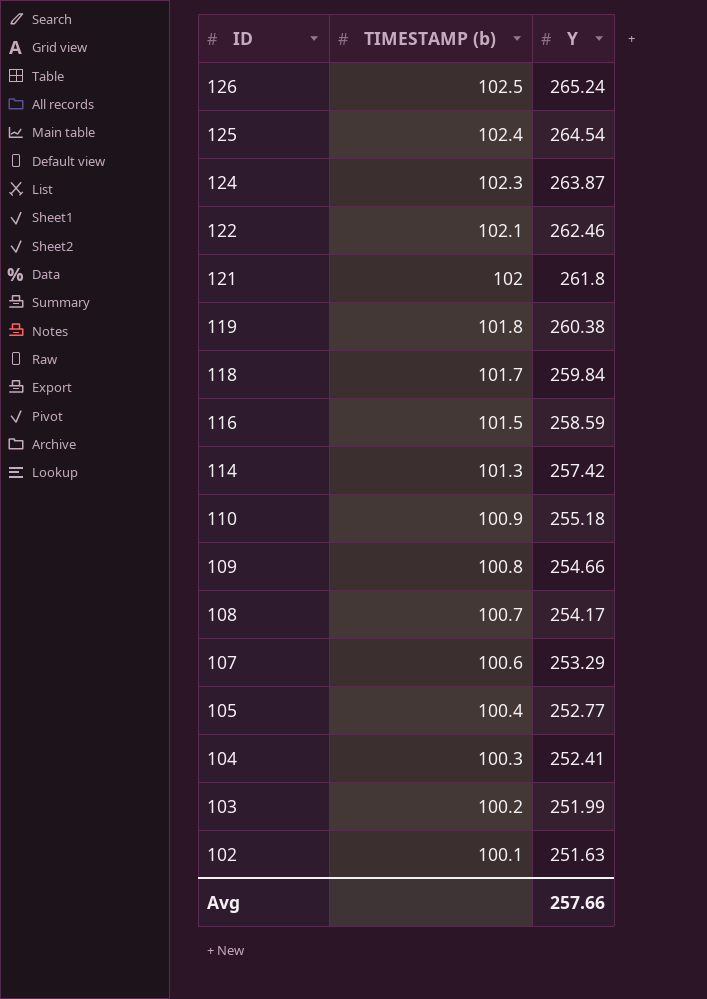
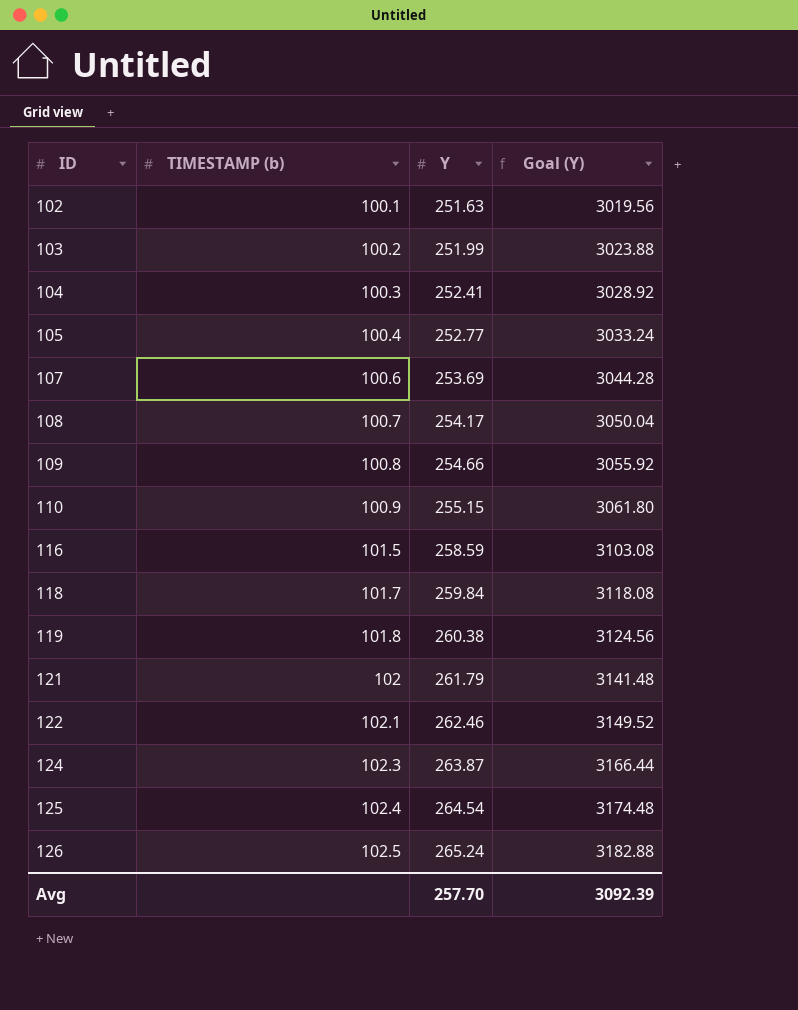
row order: ID descending -> ID ascending
column Goal (Y) | formula: none -> [Y] * 12
row 114: 101.3 | 257.42 -> none
107 | Y: 253.29 -> 253.69
110 | Y: 255.18 -> 255.15
121 | Y: 261.8 -> 261.79
Avg | Y: 257.66 -> 257.70

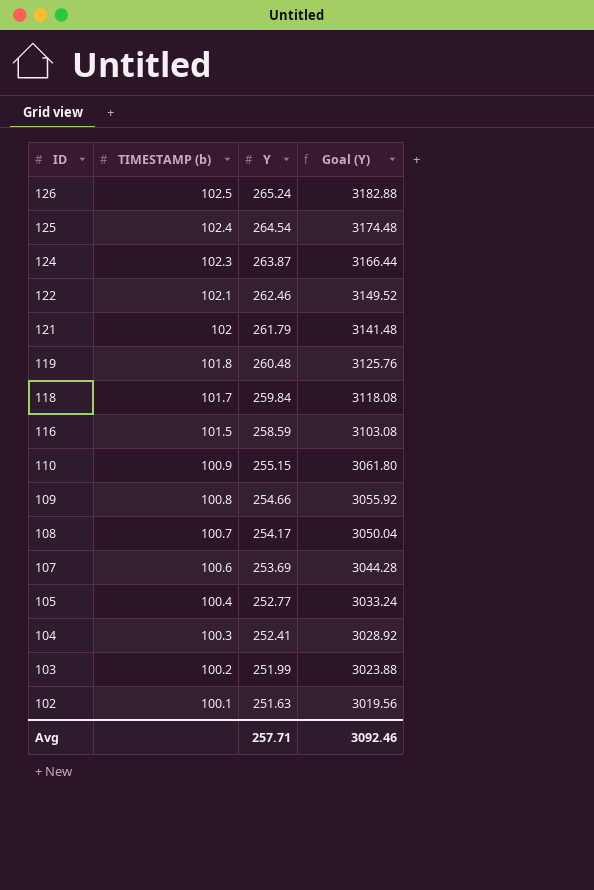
row order: ID ascending -> ID descending
119 | Y: 260.38 -> 260.48
119 | Goal (Y): 3124.56 -> 3125.76
Avg | Y: 257.70 -> 257.71
Avg | Goal (Y): 3092.39 -> 3092.46

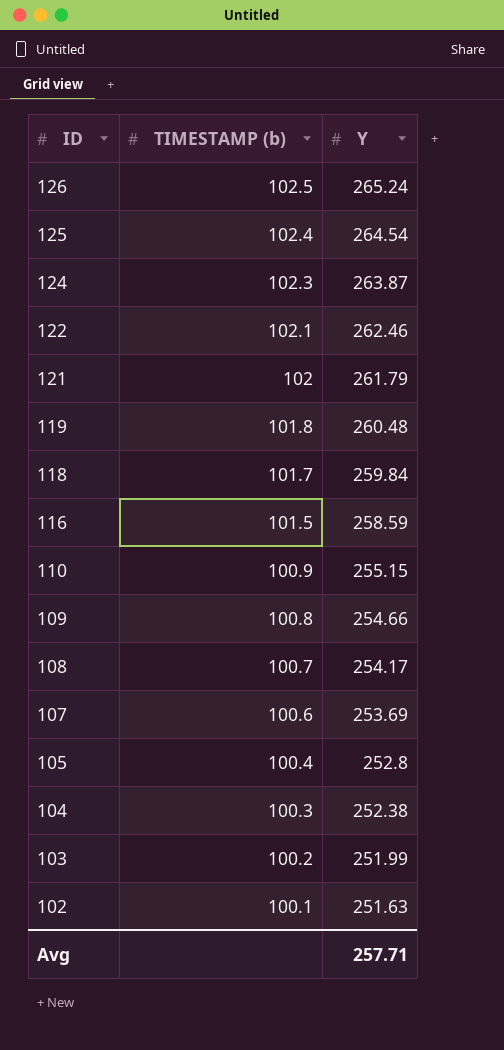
column Goal (Y) | formula: [Y] * 12 -> none
105 | Y: 252.77 -> 252.8
104 | Y: 252.41 -> 252.38

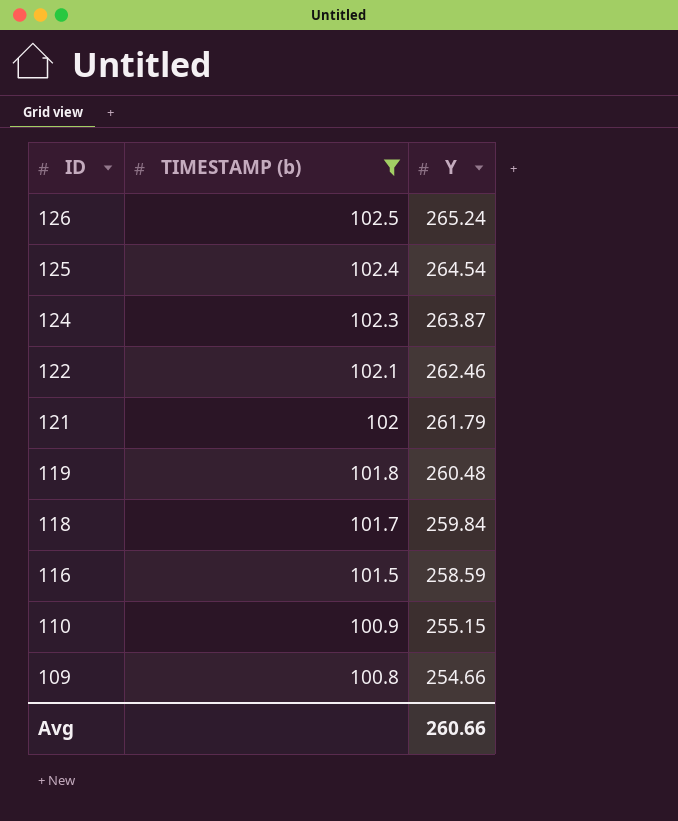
filter: none -> TIMESTAMP (b) >= 100.8
Avg | Y: 257.71 -> 260.66

